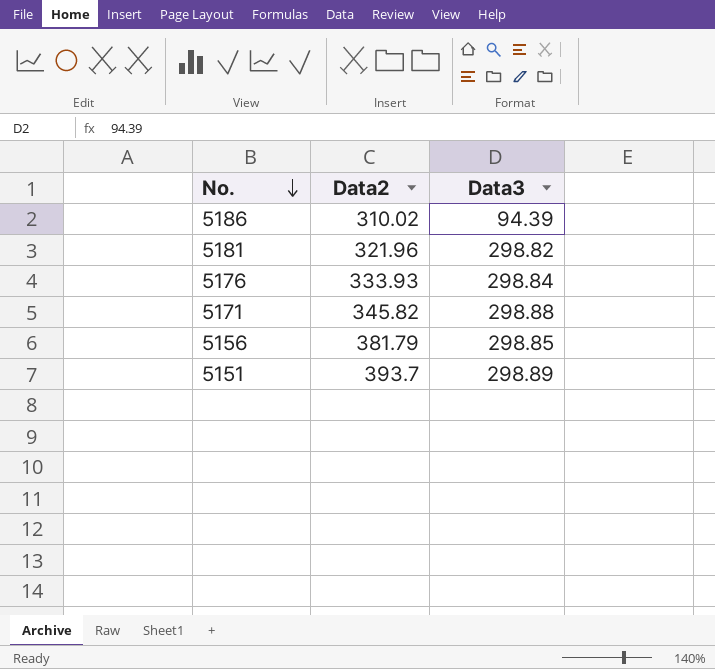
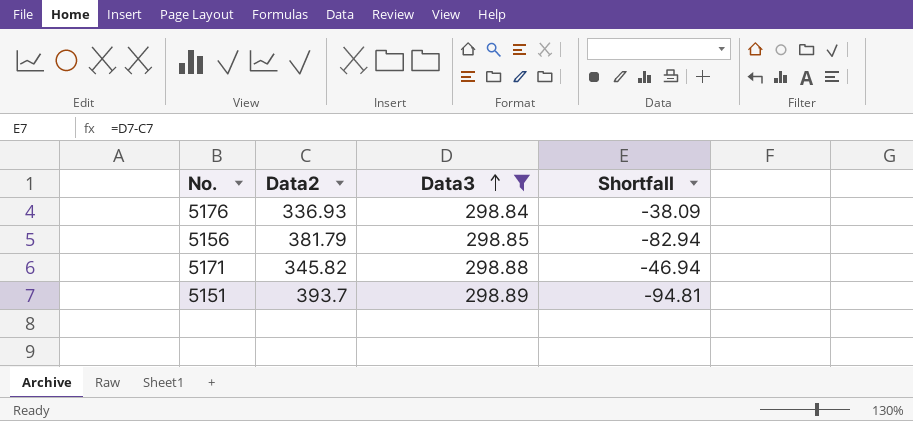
filter: none -> Data3 >= 298.84
row order: No. descending -> Data3 ascending
column Shortfall | formula: none -> [Data3] - [Data2]
5176 | Data2: 333.93 -> 336.93

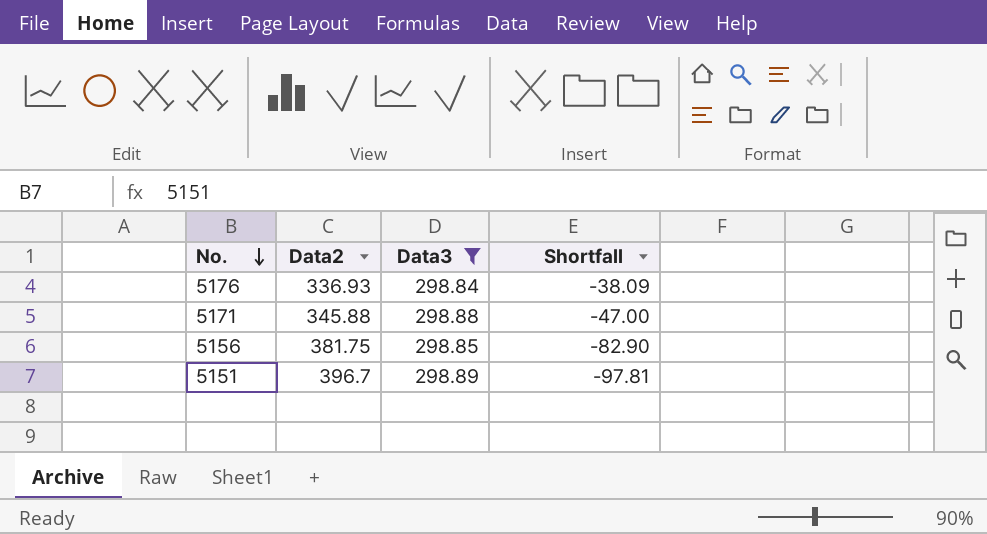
row order: Data3 ascending -> No. descending
5171 | Data2: 345.82 -> 345.88
5171 | Shortfall: -46.94 -> -47.00
5156 | Data2: 381.79 -> 381.75
5156 | Shortfall: -82.94 -> -82.90
5151 | Data2: 393.7 -> 396.7
5151 | Shortfall: -94.81 -> -97.81

